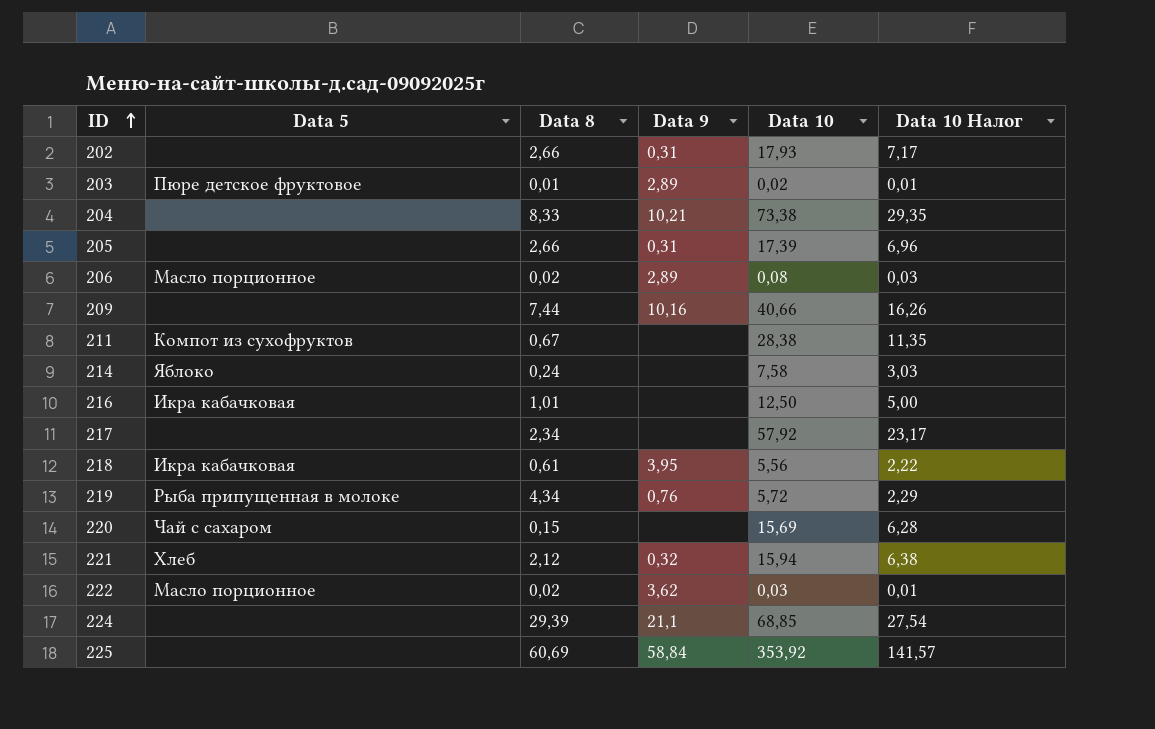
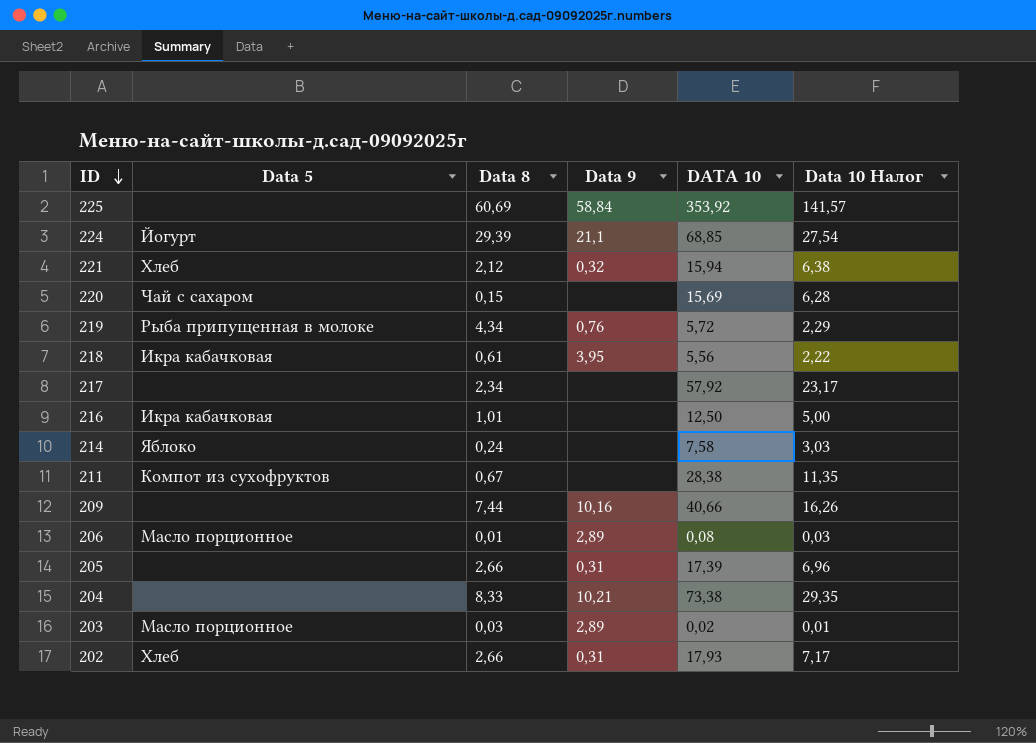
row order: ID ascending -> ID descending
column name: Data 10 -> DATA 10
row 222: Масло порционное | 0,02 | 3,62 | 0,03 | 0,01 -> none
224 | Data 5: none -> Йогурт
206 | Data 8: 0,02 -> 0,01
203 | Data 5: Пюре детское фруктовое -> Масло порционное
203 | Data 8: 0,01 -> 0,03
202 | Data 5: none -> Хлеб

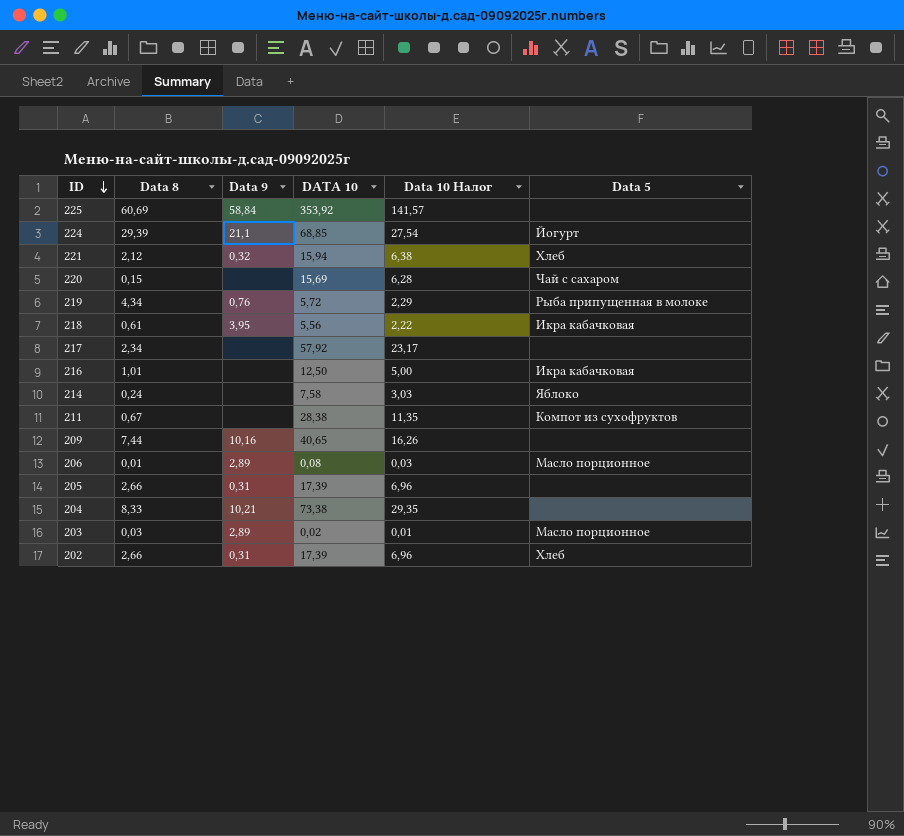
column Data 5 | position: 2 -> 6
209 | DATA 10: 40,66 -> 40,65
202 | DATA 10: 17,93 -> 17,39
202 | Data 10 Налог: 7,17 -> 6,96

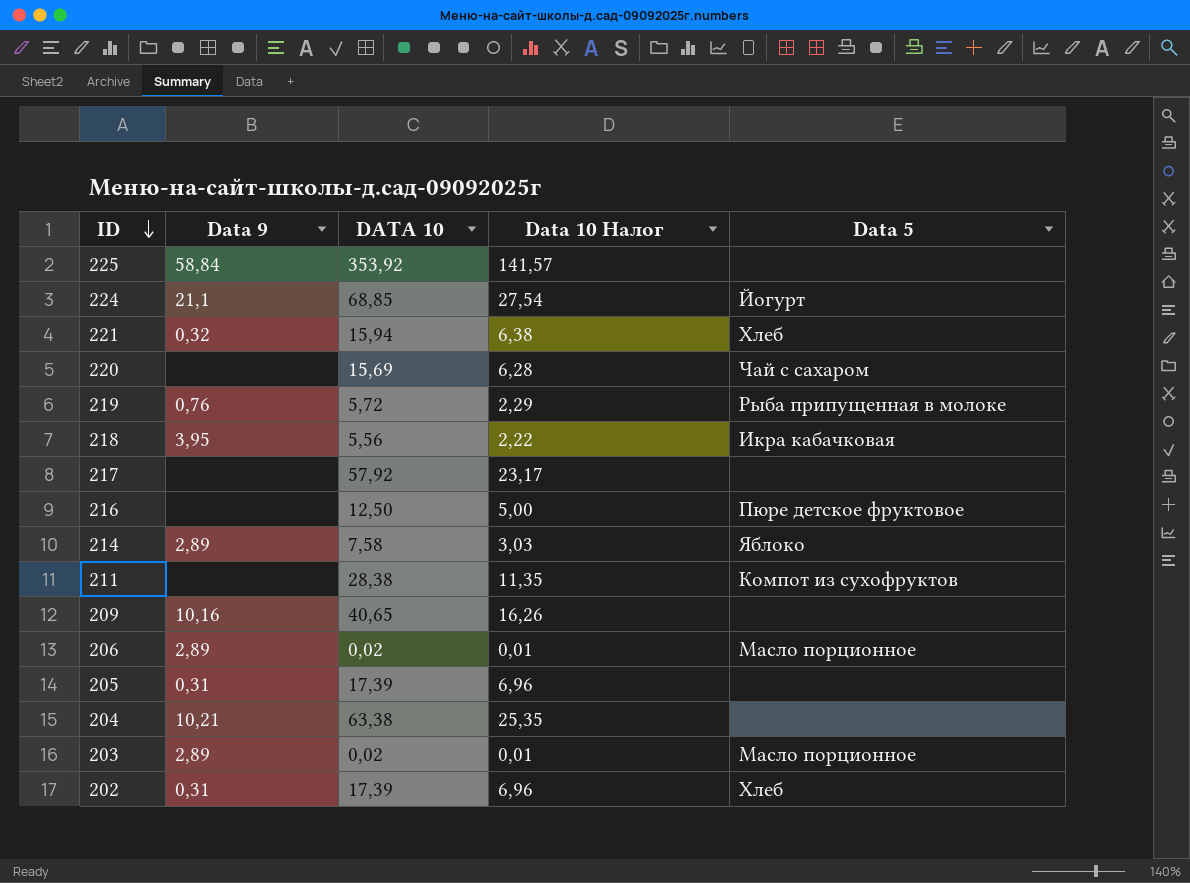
column Data 8 | position: 2 -> none
216 | Data 5: Икра кабачковая -> Пюре детское фруктовое
214 | Data 9: none -> 2,89
206 | DATA 10: 0,08 -> 0,02
206 | Data 10 Налог: 0,03 -> 0,01
204 | DATA 10: 73,38 -> 63,38
204 | Data 10 Налог: 29,35 -> 25,35

